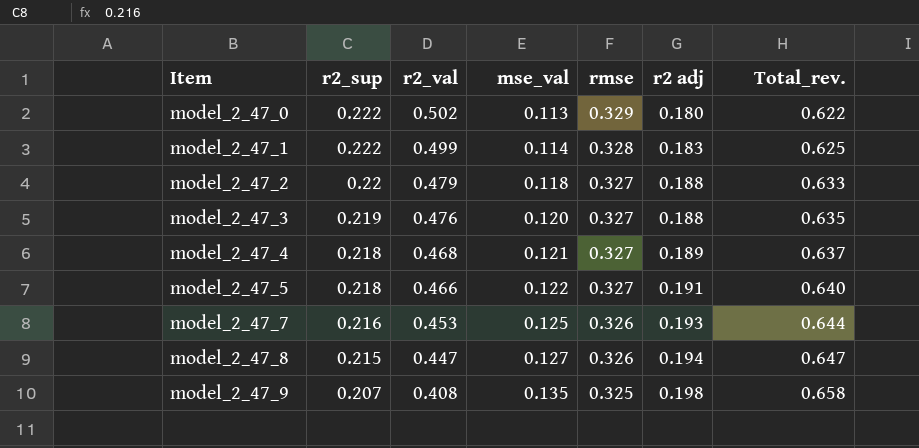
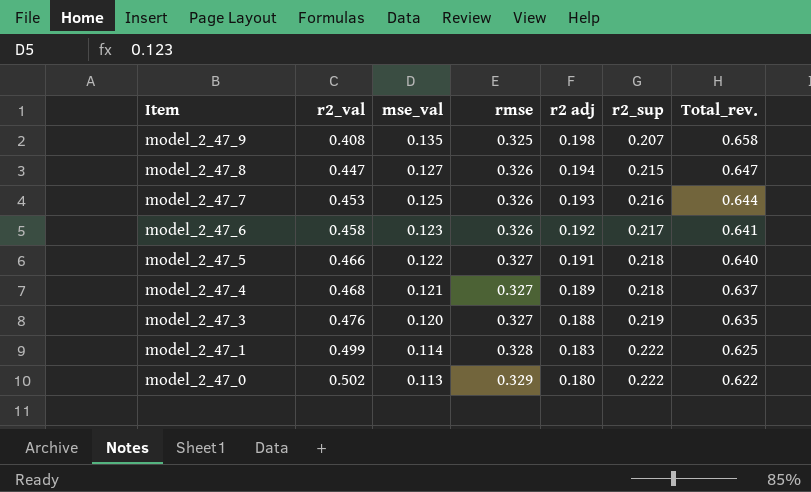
row order: Item ascending -> Item descending
column r2_sup | position: 2 -> 6
row model_2_47_2: 0.22 | 0.479 | 0.118 | 0.327 | 0.188 | 0.633 -> none
row model_2_47_6: none -> 0.458 | 0.123 | 0.326 | 0.192 | 0.217 | 0.641

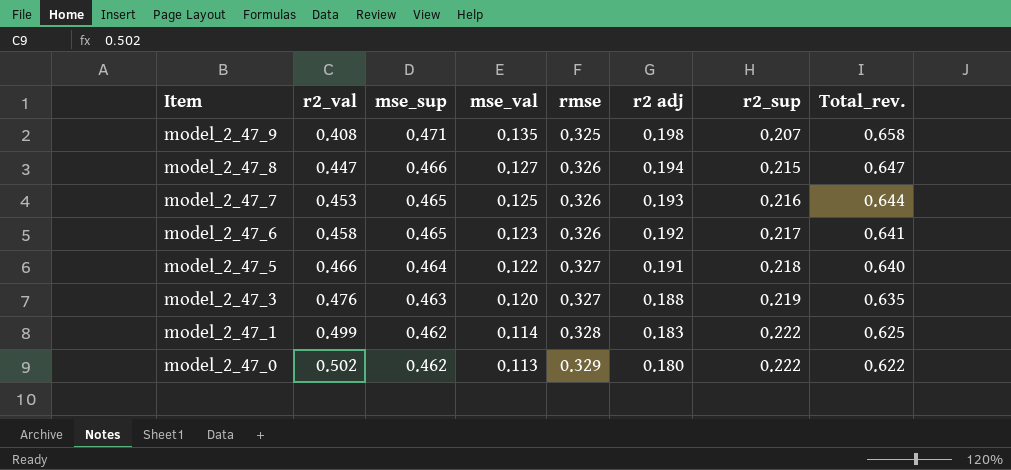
column mse_sup | position: none -> 3
row model_2_47_4: 0.468 | 0.121 | 0.327 | 0.189 | 0.218 | 0.637 -> none

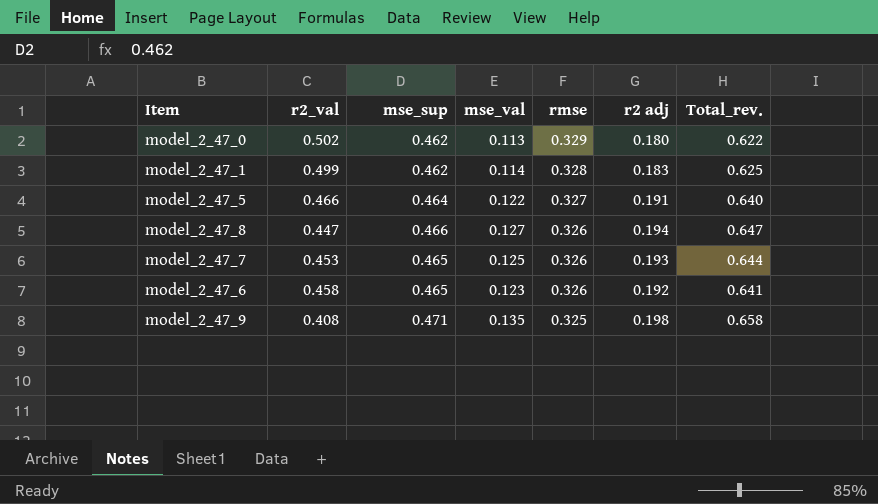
row order: Item descending -> rmse descending
column r2_sup | position: 7 -> none
row model_2_47_3: 0.476 | 0.463 | 0.120 | 0.327 | 0.188 | 0.219 | 0.635 -> none

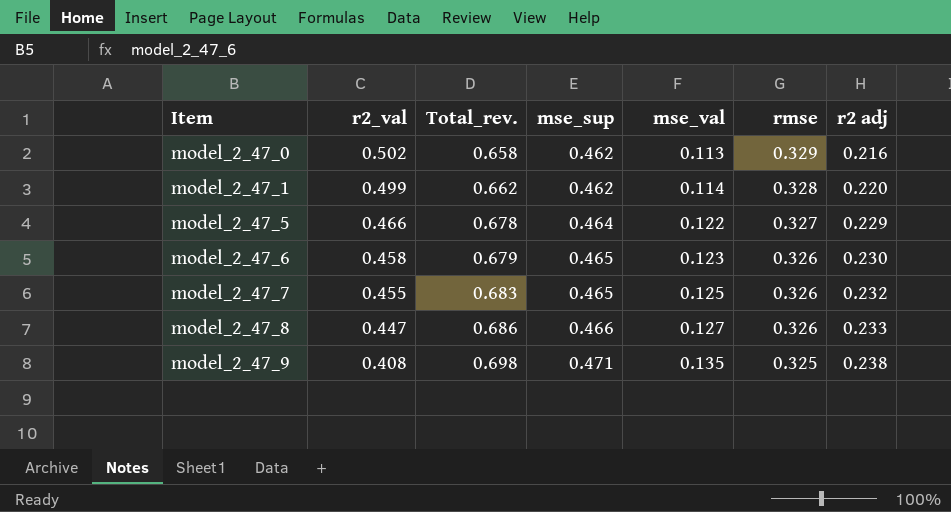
row order: rmse descending -> Item ascending
column Total_rev. | position: 7 -> 3
model_2_47_0 | Total_rev.: 0.622 -> 0.658
model_2_47_0 | r2 adj: 0.180 -> 0.216
model_2_47_1 | Total_rev.: 0.625 -> 0.662
model_2_47_1 | r2 adj: 0.183 -> 0.220
model_2_47_5 | Total_rev.: 0.640 -> 0.678
model_2_47_5 | r2 adj: 0.191 -> 0.229
model_2_47_6 | Total_rev.: 0.641 -> 0.679
model_2_47_6 | r2 adj: 0.192 -> 0.230
model_2_47_7 | r2_val: 0.453 -> 0.455
model_2_47_7 | Total_rev.: 0.644 -> 0.683
model_2_47_7 | r2 adj: 0.193 -> 0.232
model_2_47_8 | Total_rev.: 0.647 -> 0.686
model_2_47_8 | r2 adj: 0.194 -> 0.233
model_2_47_9 | Total_rev.: 0.658 -> 0.698
model_2_47_9 | r2 adj: 0.198 -> 0.238

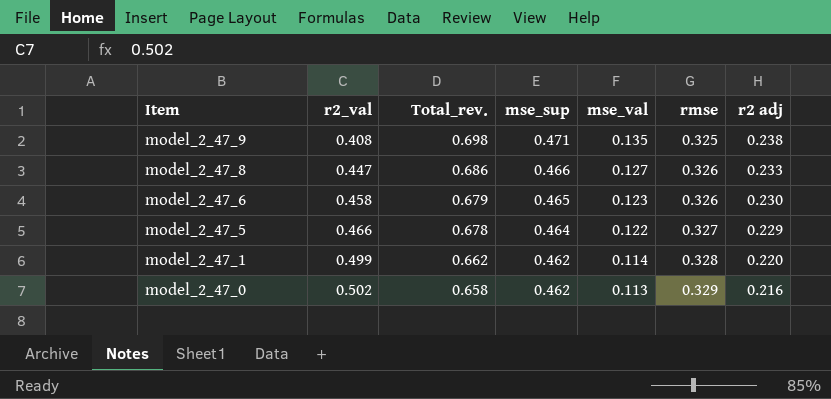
row order: Item ascending -> Item descending
row model_2_47_7: 0.455 | 0.683 | 0.465 | 0.125 | 0.326 | 0.232 -> none

